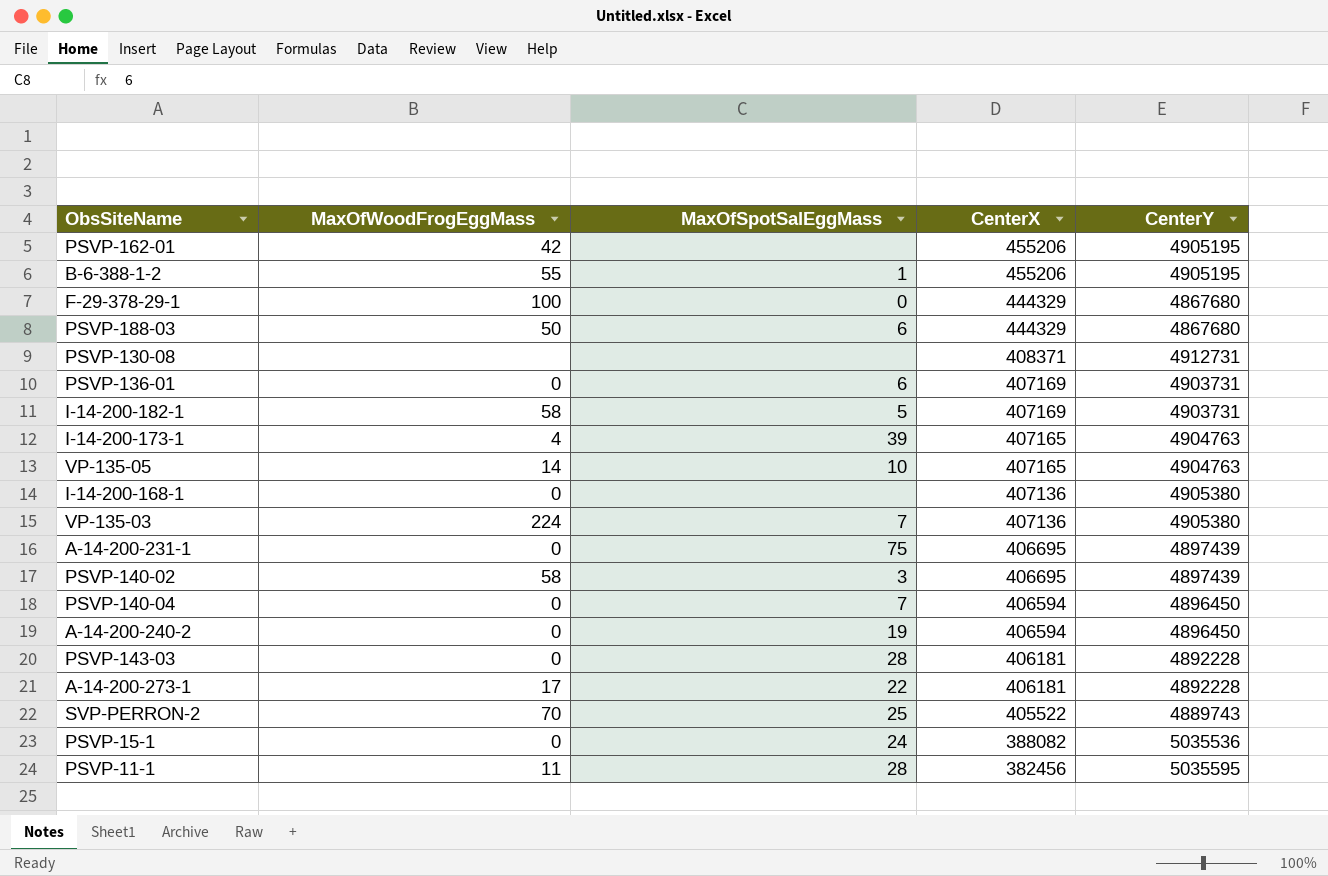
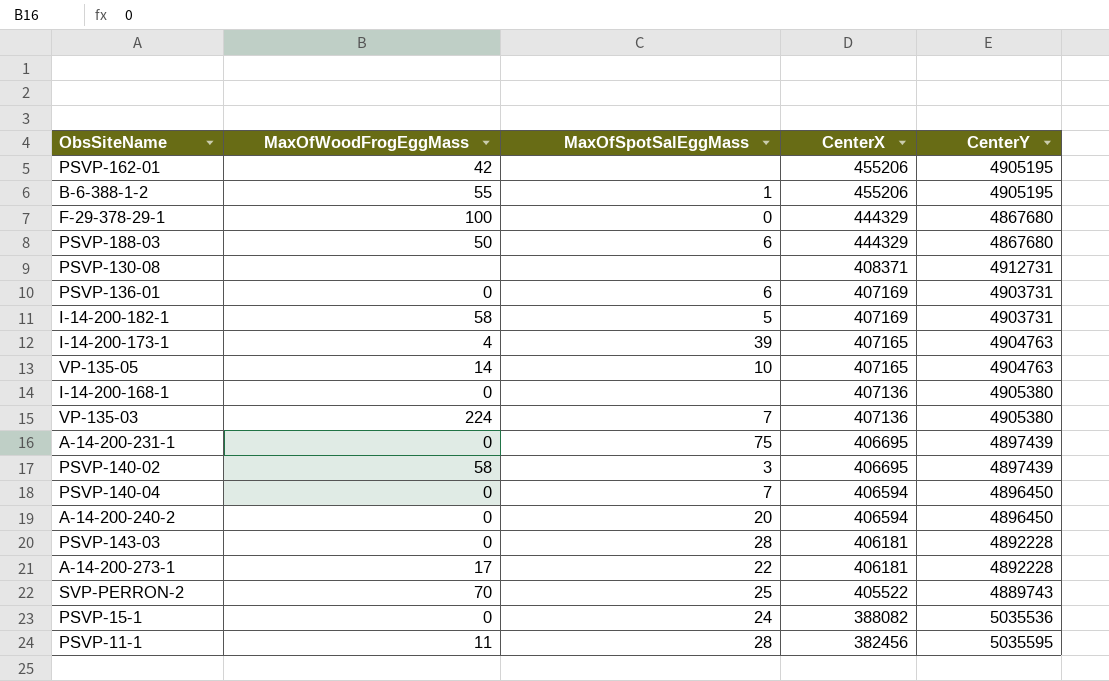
A-14-200-240-2 | MaxOfSpotSalEggMass: 19 -> 20

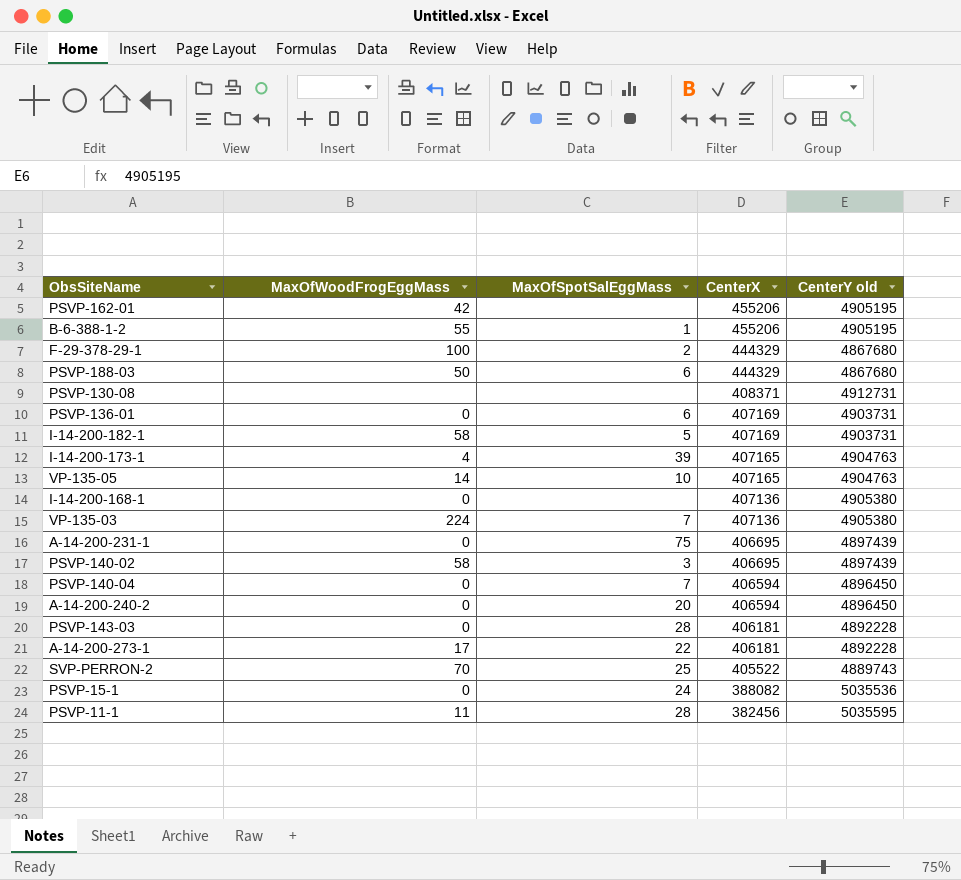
column name: CenterY -> CenterY old
F-29-378-29-1 | MaxOfSpotSalEggMass: 0 -> 2

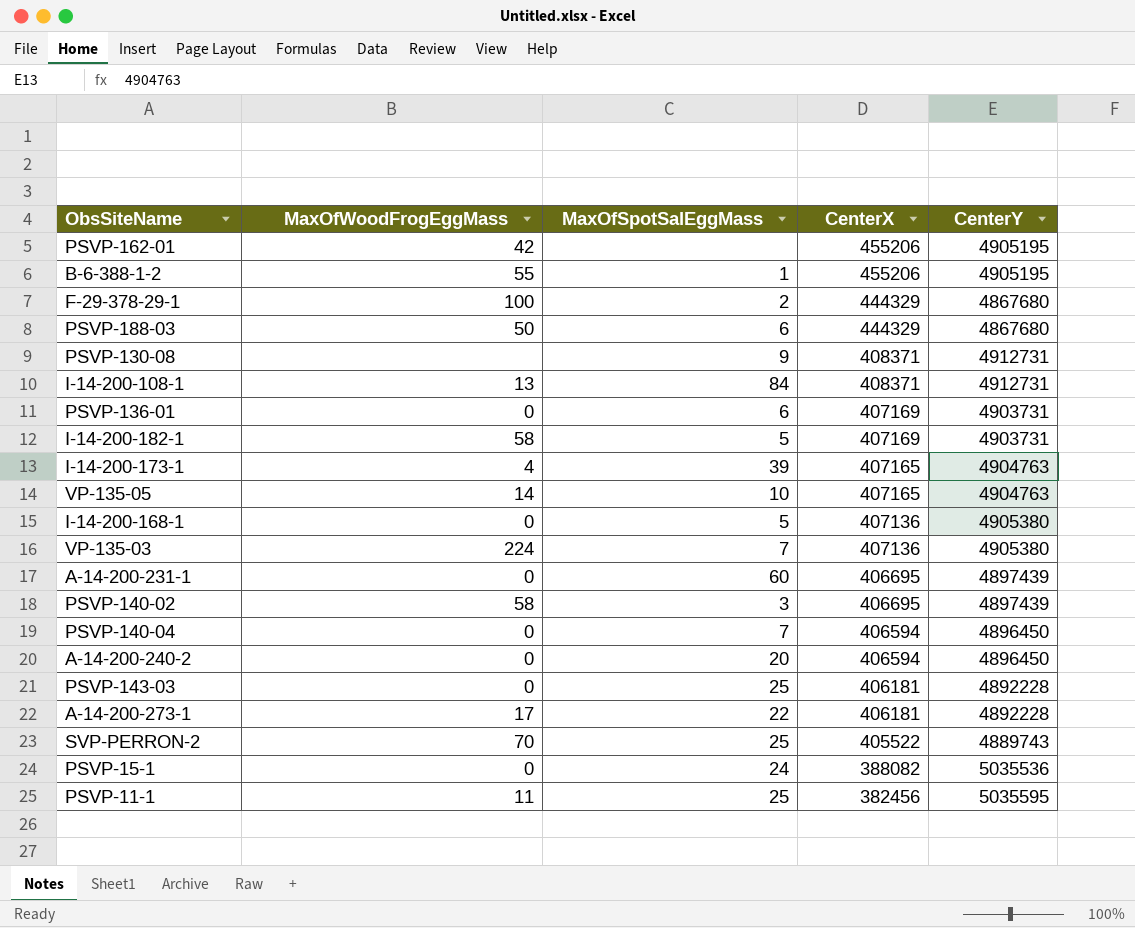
column name: CenterY old -> CenterY
PSVP-130-08 | MaxOfSpotSalEggMass: none -> 9
row I-14-200-108-1: none -> 13 | 84 | 408371 | 4912731
I-14-200-168-1 | MaxOfSpotSalEggMass: none -> 5
A-14-200-231-1 | MaxOfSpotSalEggMass: 75 -> 60
PSVP-143-03 | MaxOfSpotSalEggMass: 28 -> 25
PSVP-11-1 | MaxOfSpotSalEggMass: 28 -> 25

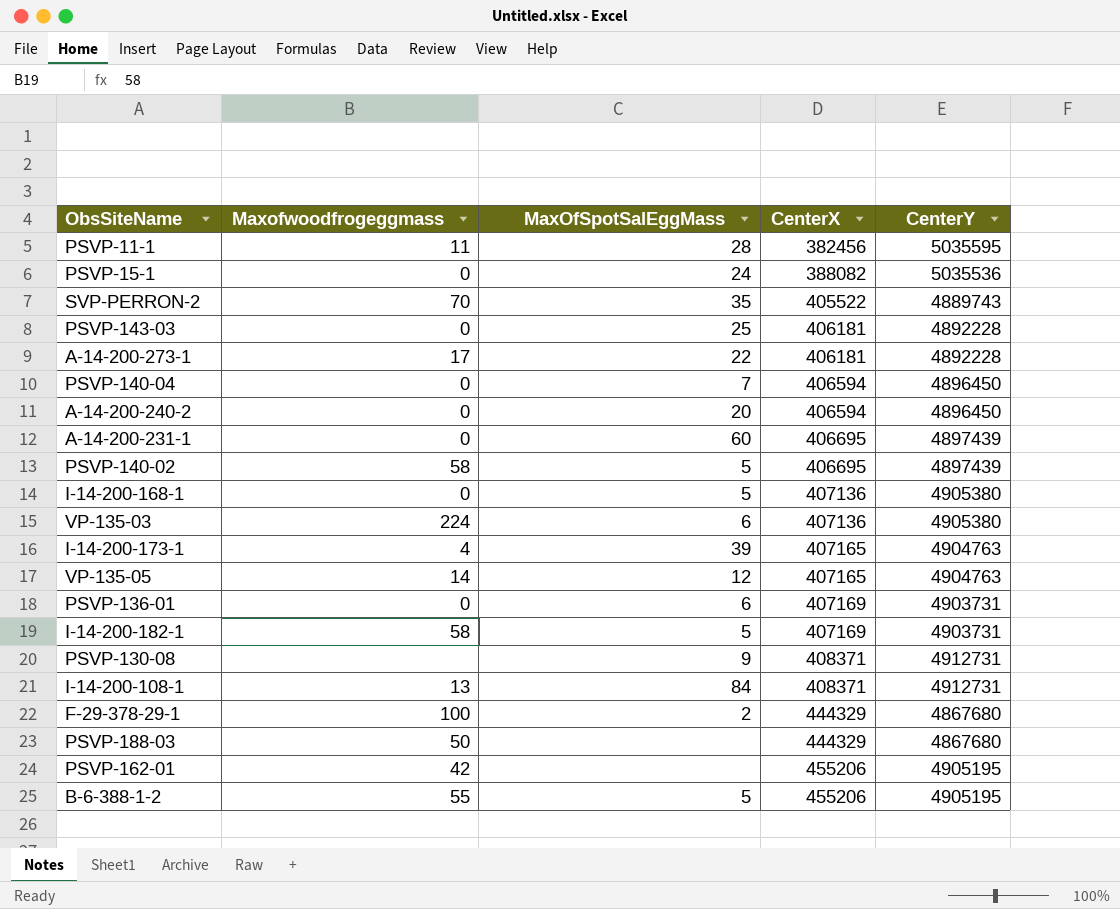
row order: CenterX descending -> CenterX ascending
column name: MaxOfWoodFrogEggMass -> Maxofwoodfrogeggmass
PSVP-11-1 | MaxOfSpotSalEggMass: 25 -> 28
SVP-PERRON-2 | MaxOfSpotSalEggMass: 25 -> 35
PSVP-140-02 | MaxOfSpotSalEggMass: 3 -> 5
VP-135-03 | MaxOfSpotSalEggMass: 7 -> 6
VP-135-05 | MaxOfSpotSalEggMass: 10 -> 12
PSVP-188-03 | MaxOfSpotSalEggMass: 6 -> none
B-6-388-1-2 | MaxOfSpotSalEggMass: 1 -> 5

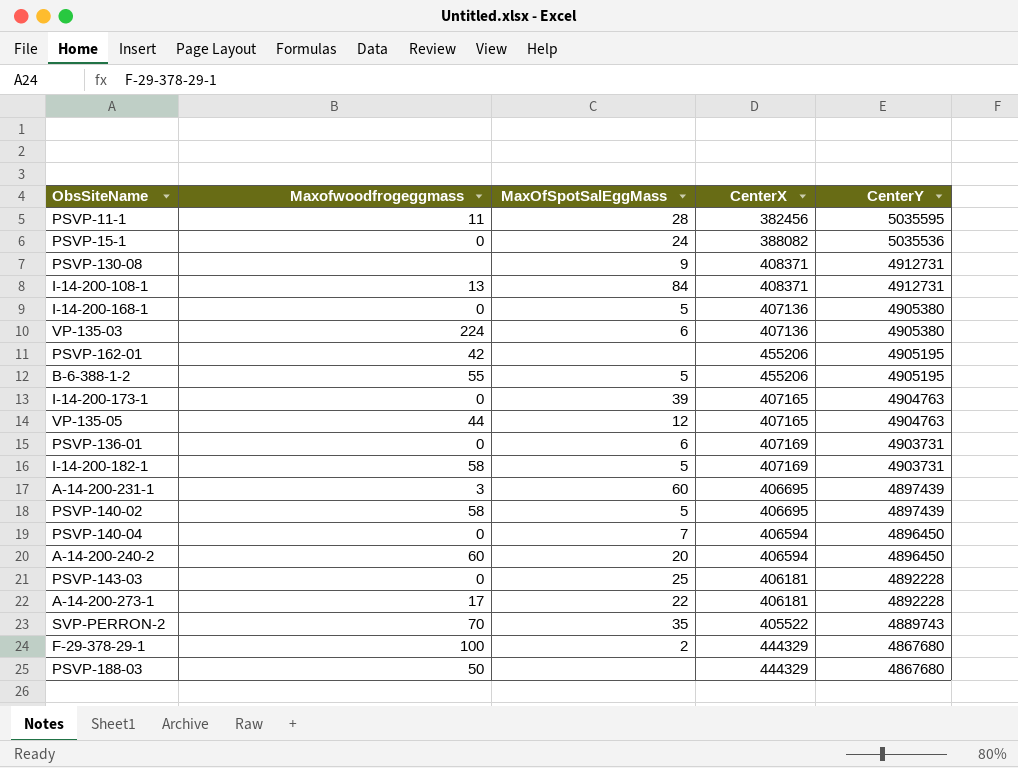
row order: CenterX ascending -> CenterY descending
I-14-200-173-1 | Maxofwoodfrogeggmass: 4 -> 0
VP-135-05 | Maxofwoodfrogeggmass: 14 -> 44
A-14-200-231-1 | Maxofwoodfrogeggmass: 0 -> 3
A-14-200-240-2 | Maxofwoodfrogeggmass: 0 -> 60

